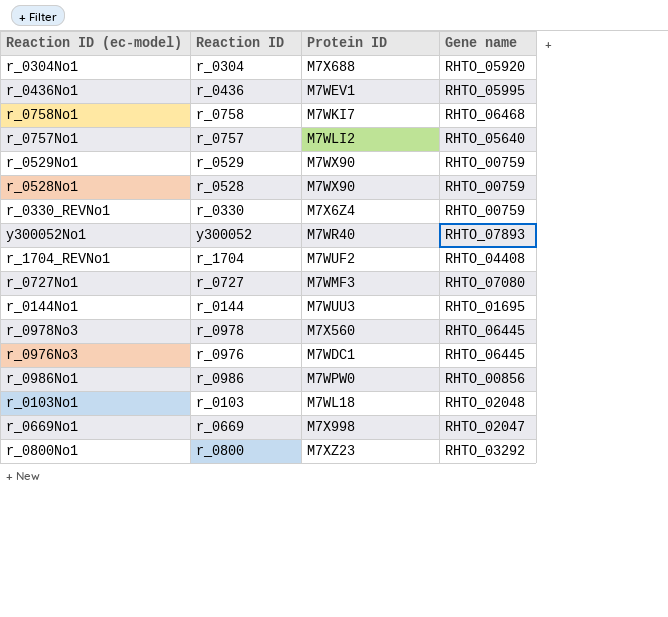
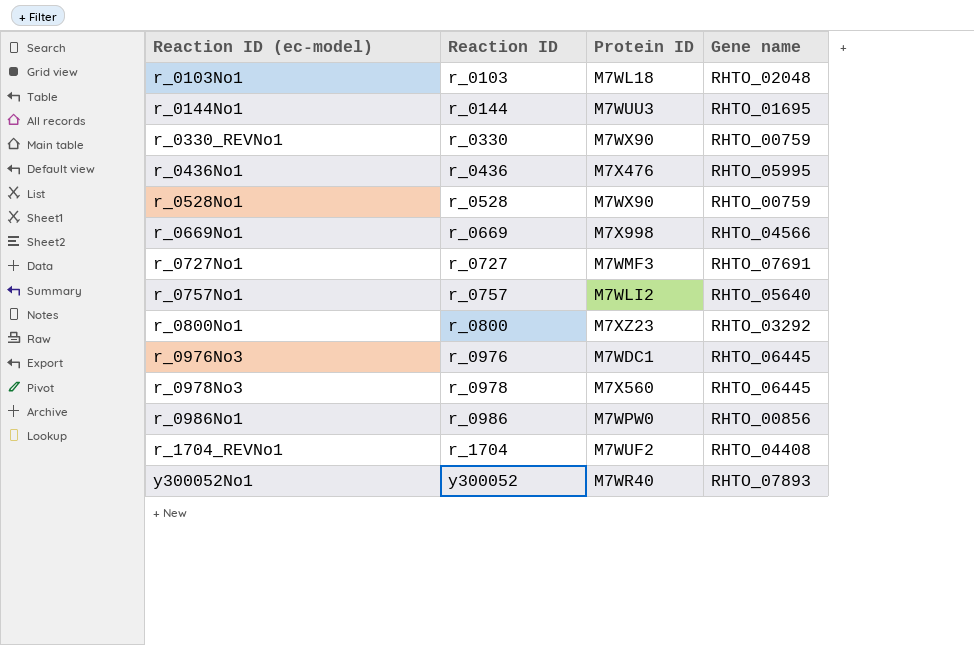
row order: none -> Reaction ID (ec-model) ascending
row r_0304No1: r_0304 | M7X688 | RHTO_05920 -> none
row r_0758No1: r_0758 | M7WKI7 | RHTO_06468 -> none
row r_0529No1: r_0529 | M7WX90 | RHTO_00759 -> none
r_0330_REVNo1 | Protein ID: M7X6Z4 -> M7WX90
r_0436No1 | Protein ID: M7WEV1 -> M7X476
r_0669No1 | Gene name: RHTO_02047 -> RHTO_04566
r_0727No1 | Gene name: RHTO_07080 -> RHTO_07691

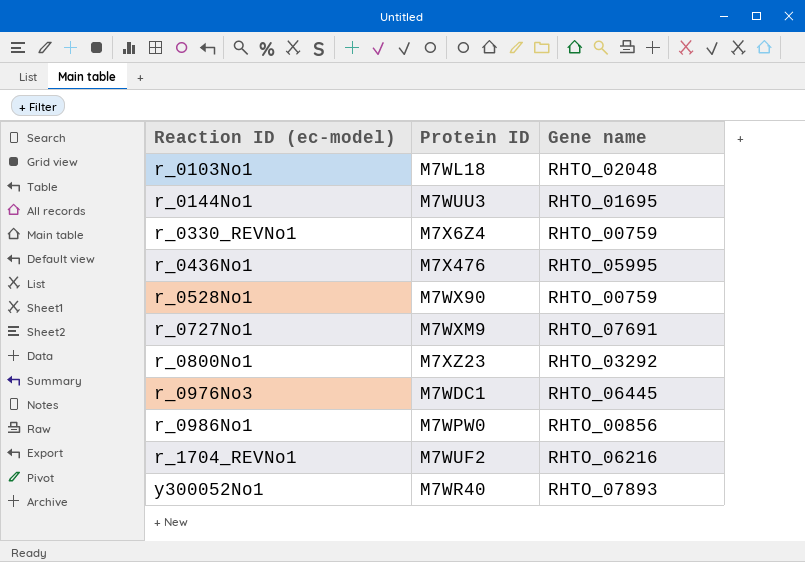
column Reaction ID | position: 2 -> none
row r_0669No1: r_0669 | M7X998 | RHTO_04566 -> none
row r_0757No1: r_0757 | M7WLI2 | RHTO_05640 -> none
row r_0978No3: r_0978 | M7X560 | RHTO_06445 -> none
r_0330_REVNo1 | Protein ID: M7WX90 -> M7X6Z4
r_0727No1 | Protein ID: M7WMF3 -> M7WXM9
r_1704_REVNo1 | Gene name: RHTO_04408 -> RHTO_06216

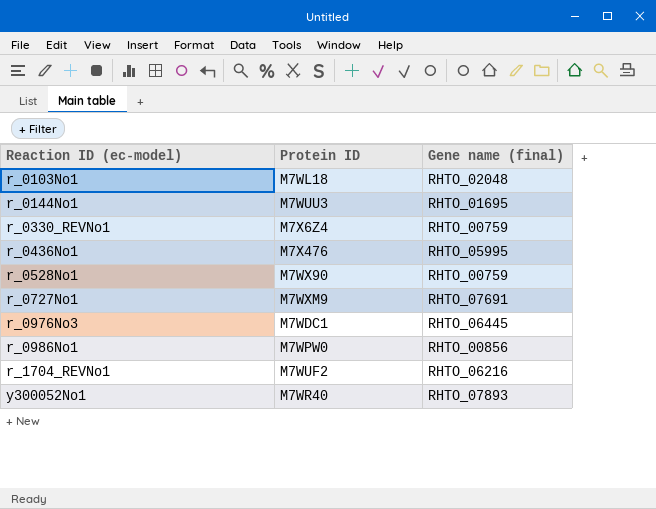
column name: Gene name -> Gene name (final)
row r_0800No1: M7XZ23 | RHTO_03292 -> none

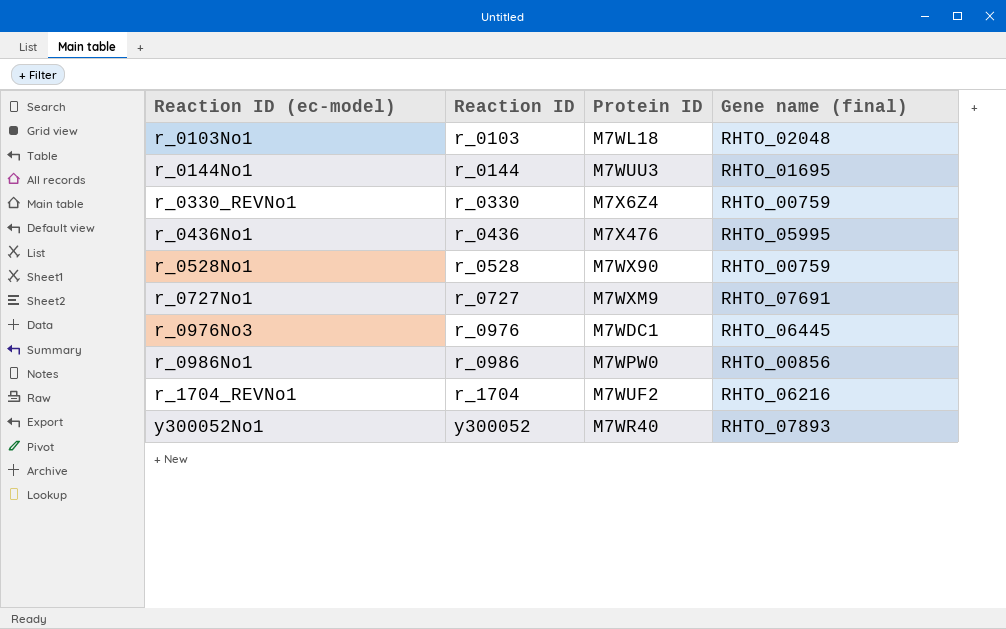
column Reaction ID | position: none -> 2

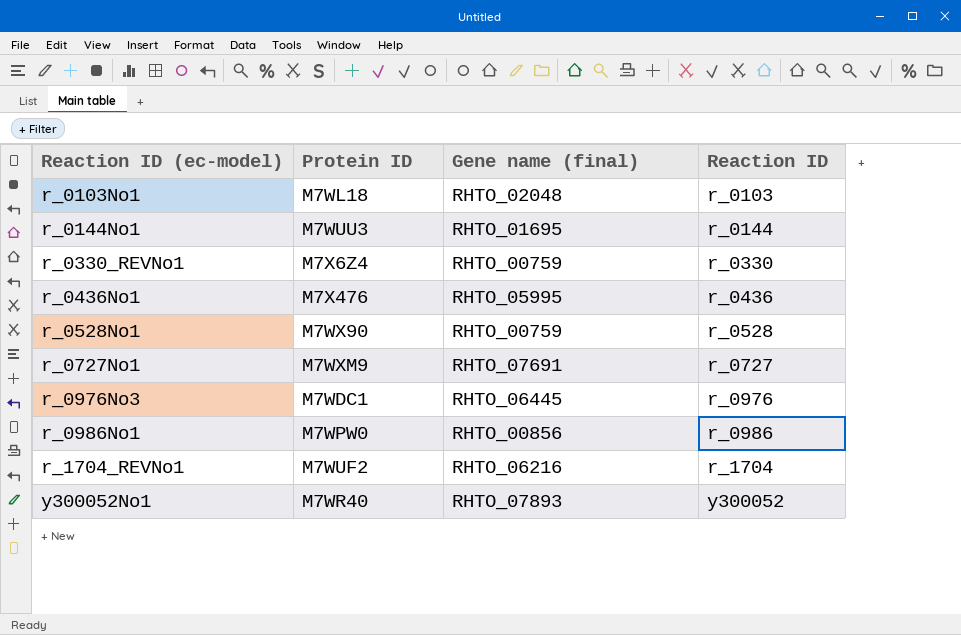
column Reaction ID | position: 2 -> 4

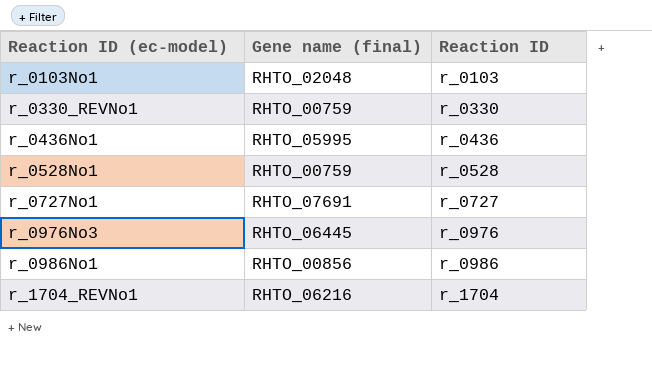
column Protein ID | position: 2 -> none
row r_0144No1: M7WUU3 | RHTO_01695 | r_0144 -> none
row y300052No1: M7WR40 | RHTO_07893 | y300052 -> none

